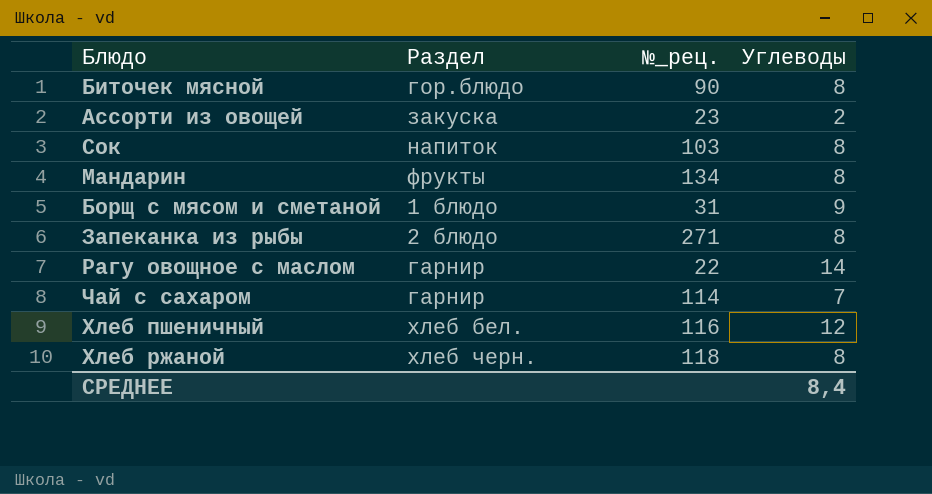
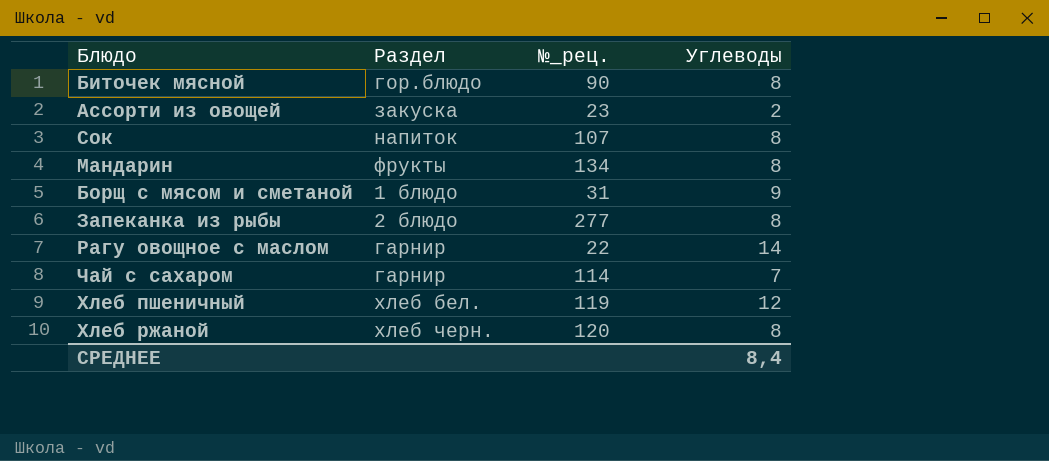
Сок | №_рец.: 103 -> 107
Запеканка из рыбы | №_рец.: 271 -> 277
Хлеб пшеничный | №_рец.: 116 -> 119
Хлеб ржаной | №_рец.: 118 -> 120

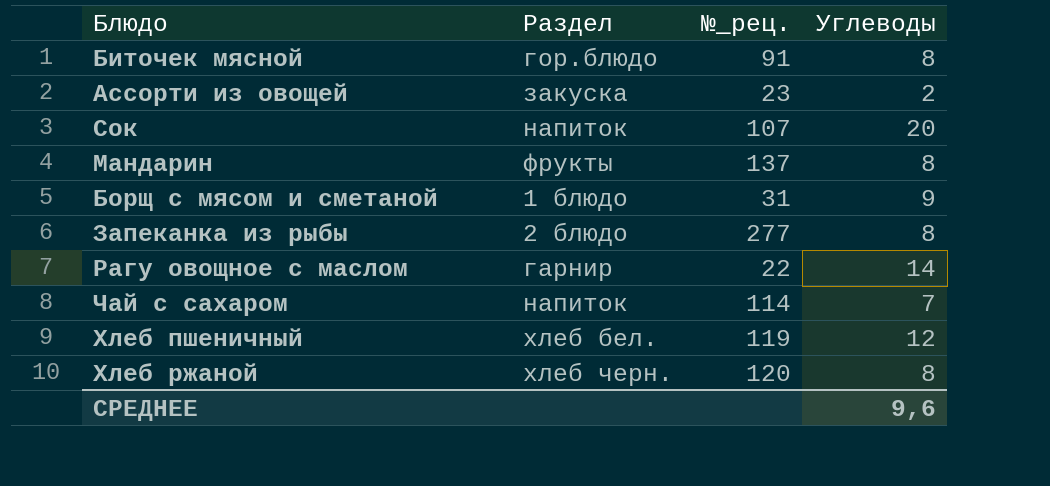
Биточек мясной | №_рец.: 90 -> 91
Сок | Углеводы: 8 -> 20
Мандарин | №_рец.: 134 -> 137
Чай с сахаром | Раздел: гарнир -> напиток
СРЕДНЕЕ | Углеводы: 8,4 -> 9,6

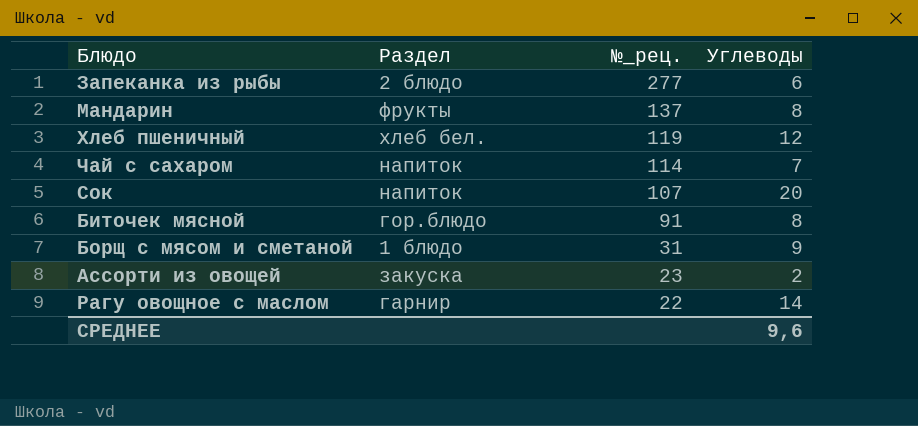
row order: none -> №_рец. descending
row Хлеб ржаной: хлеб черн. | 120 | 8 -> none
Запеканка из рыбы | Углеводы: 8 -> 6

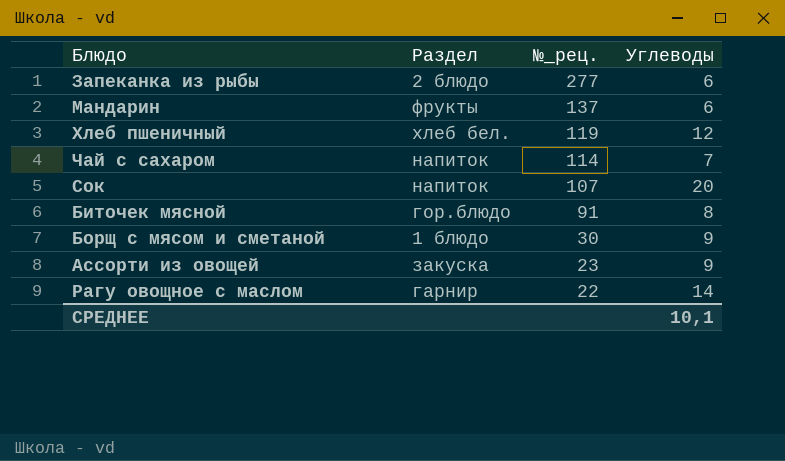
Мандарин | Углеводы: 8 -> 6
Борщ с мясом и сметаной | №_рец.: 31 -> 30
Ассорти из овощей | Углеводы: 2 -> 9
СРЕДНЕЕ | Углеводы: 9,6 -> 10,1

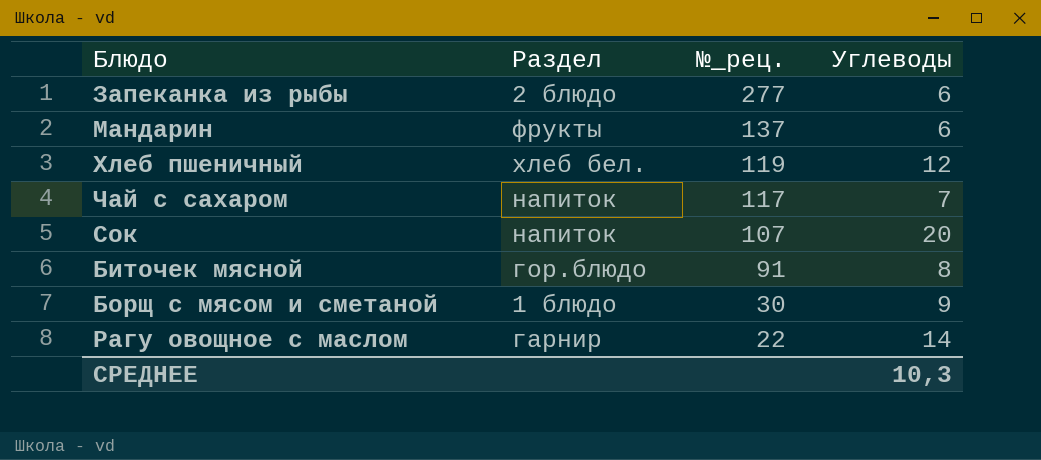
row Ассорти из овощей: закуска | 23 | 9 -> none
Чай с сахаром | №_рец.: 114 -> 117
СРЕДНЕЕ | Углеводы: 10,1 -> 10,3

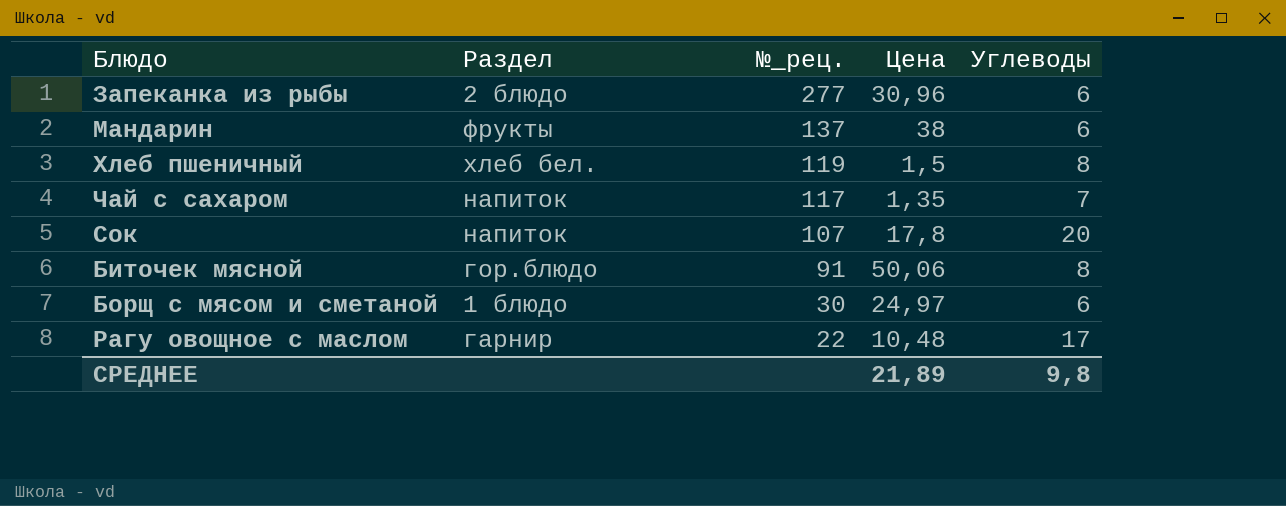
column Цена | position: none -> 4
Хлеб пшеничный | Углеводы: 12 -> 8
Борщ с мясом и сметаной | Углеводы: 9 -> 6
Рагу овощное с маслом | Углеводы: 14 -> 17
СРЕДНЕЕ | Углеводы: 10,3 -> 9,8

